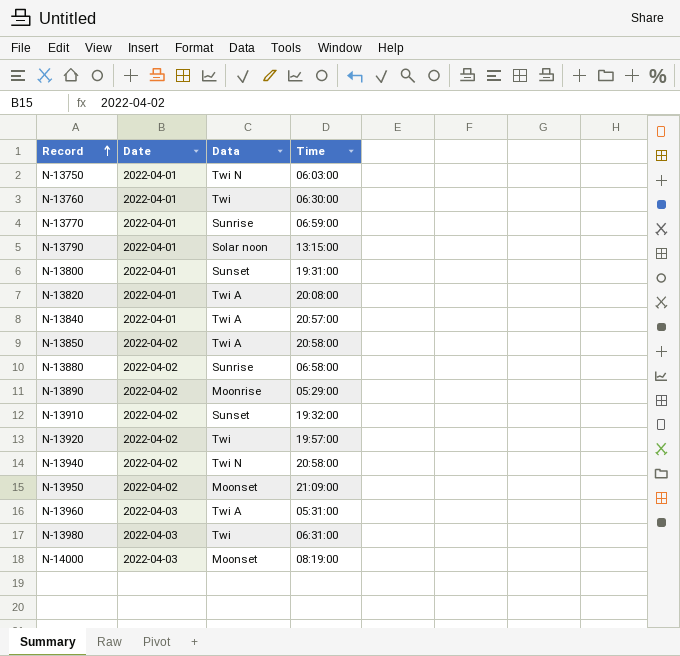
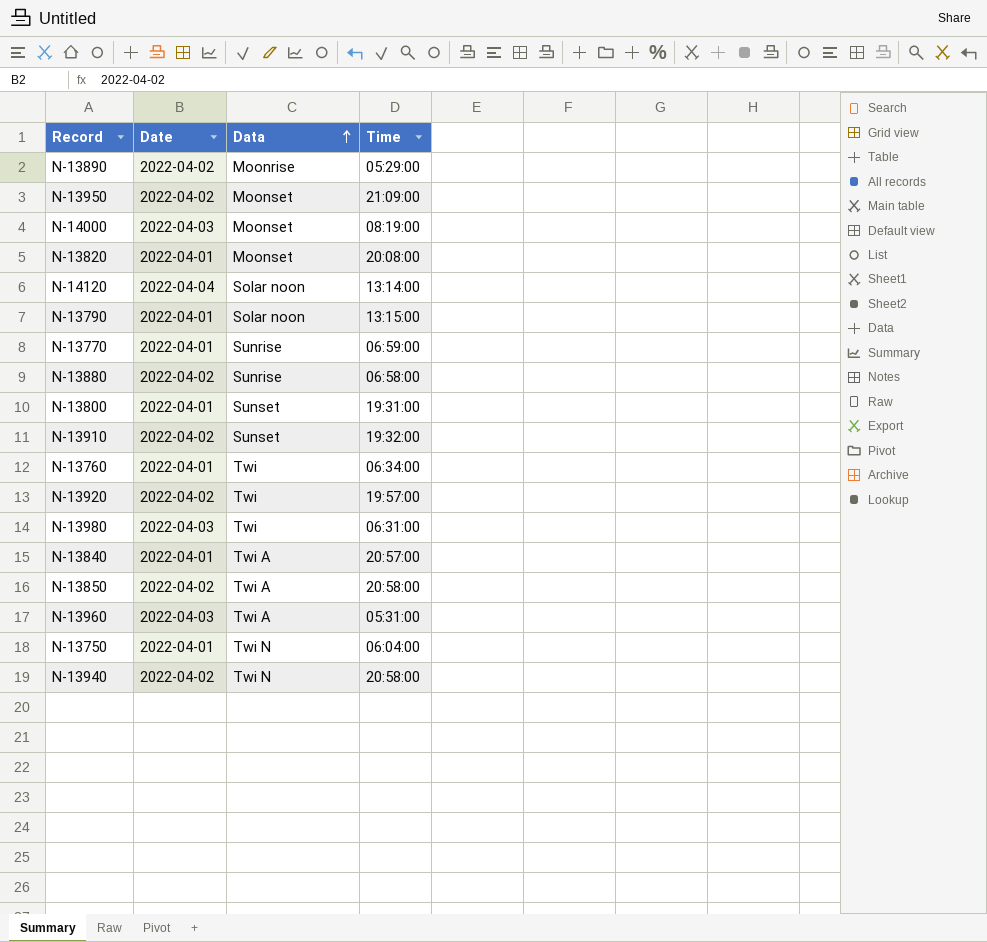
row order: Record ascending -> Data ascending
N-13820 | Data: Twi A -> Moonset
row N-14120: none -> 2022-04-04 | Solar noon | 13:14:00
N-13760 | Time: 06:30:00 -> 06:34:00
N-13750 | Time: 06:03:00 -> 06:04:00

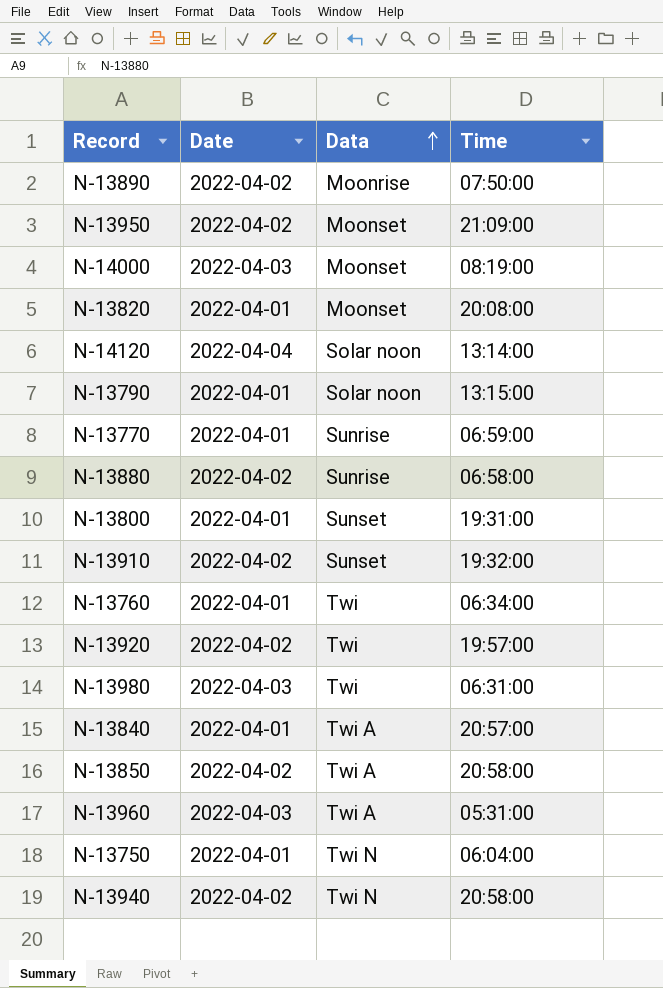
N-13890 | Time: 05:29:00 -> 07:50:00

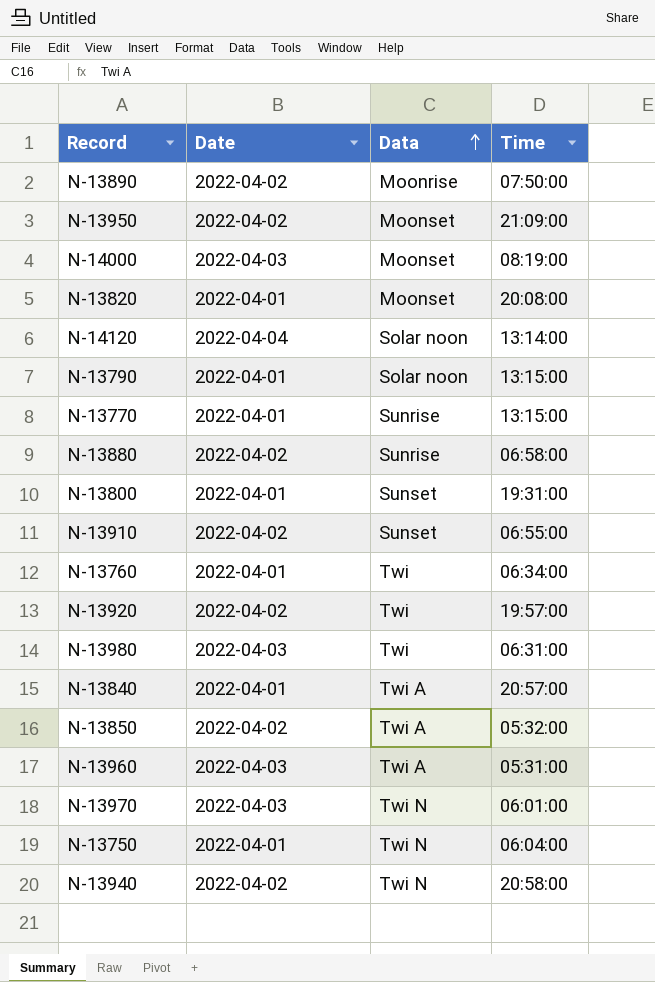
N-13770 | Time: 06:59:00 -> 13:15:00
N-13910 | Time: 19:32:00 -> 06:55:00
N-13850 | Time: 20:58:00 -> 05:32:00
row N-13970: none -> 2022-04-03 | Twi N | 06:01:00

